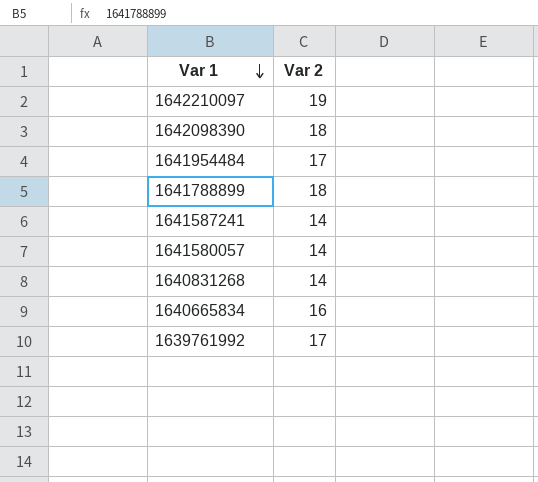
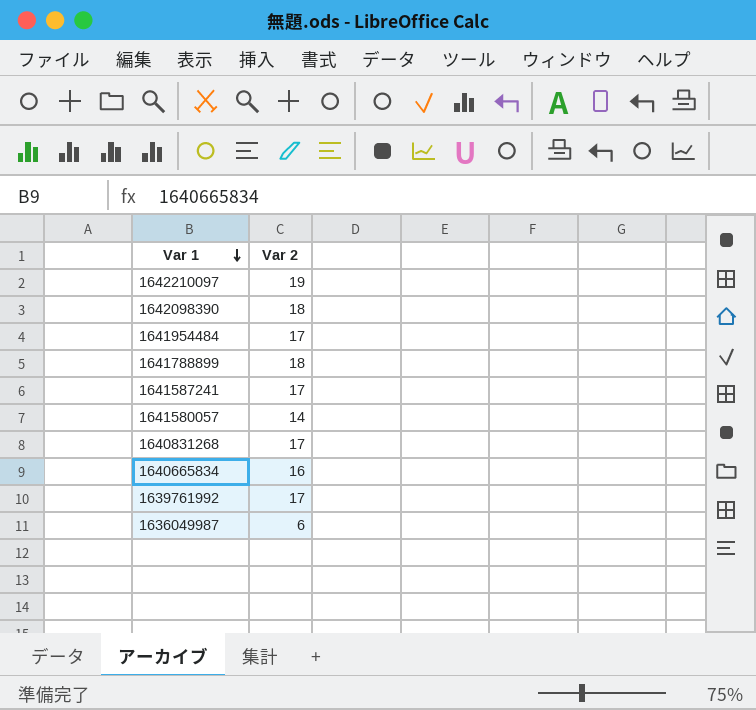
1641587241 | Var 2: 14 -> 17
1640831268 | Var 2: 14 -> 17
row 1636049987: none -> 6

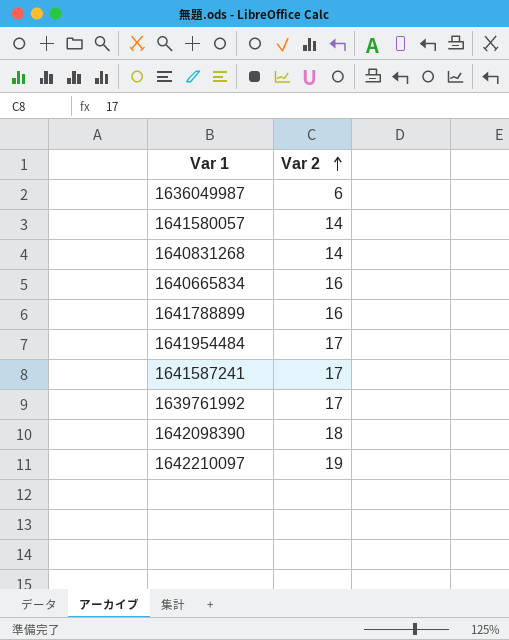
row order: Var 1 descending -> Var 2 ascending
1640831268 | Var 2: 17 -> 14
1641788899 | Var 2: 18 -> 16

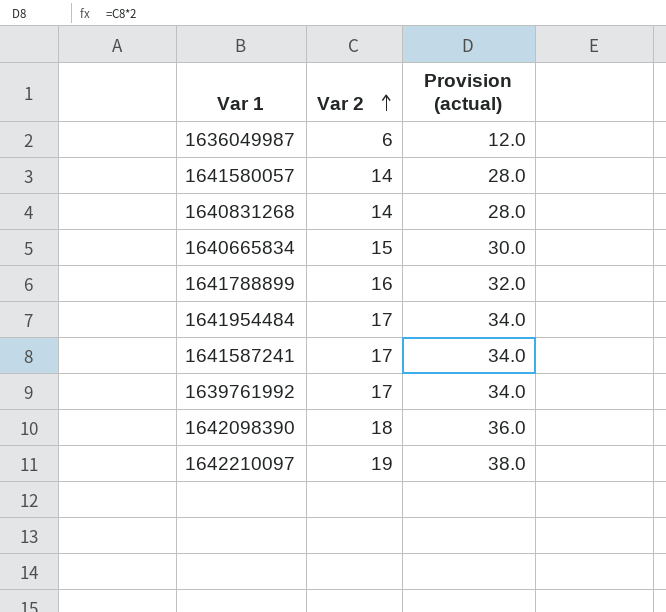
column Provision (actual) | formula: none -> [Var 2] * 2
1640665834 | Var 2: 16 -> 15

